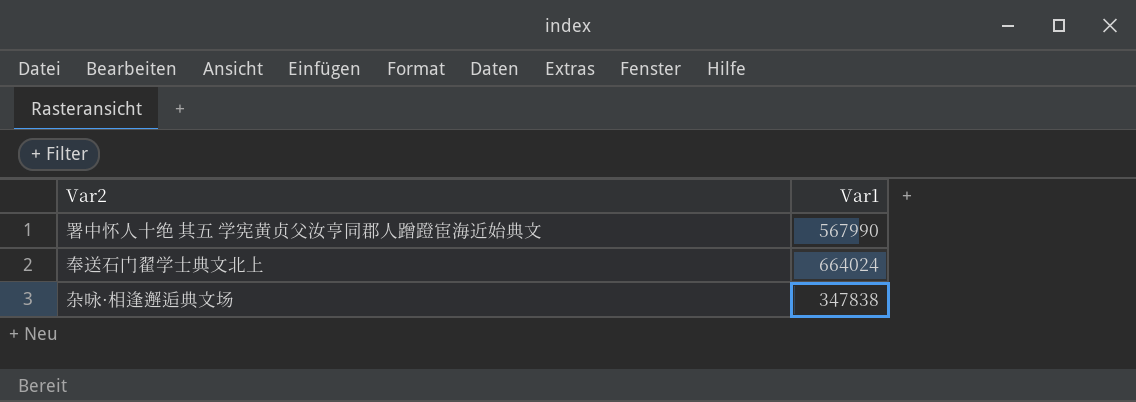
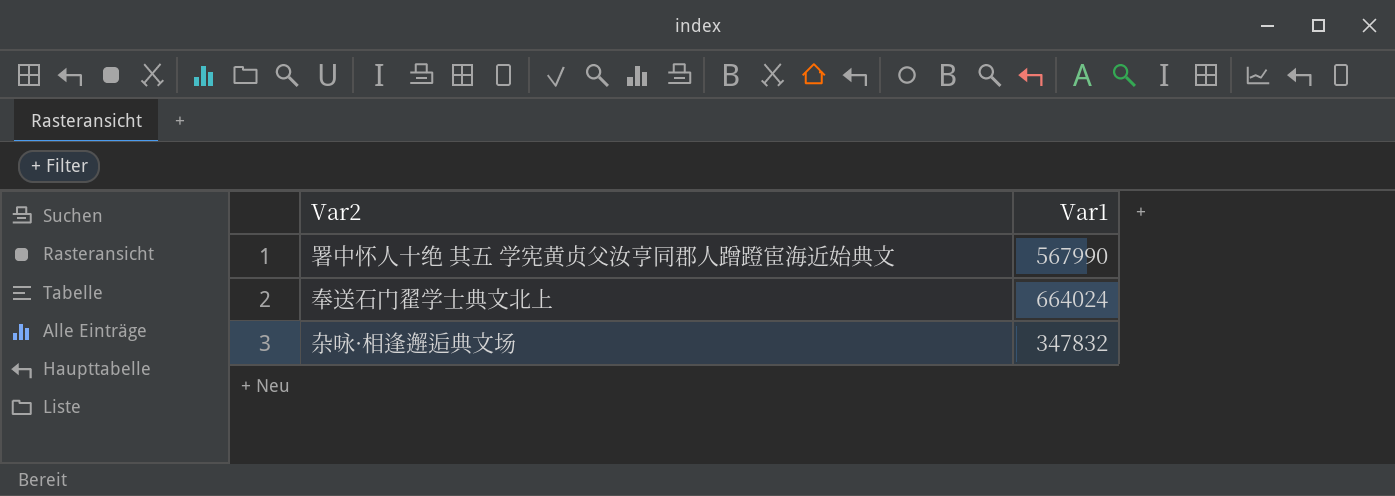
杂咏·相逢邂逅典文场 | Var1: 347838 -> 347832

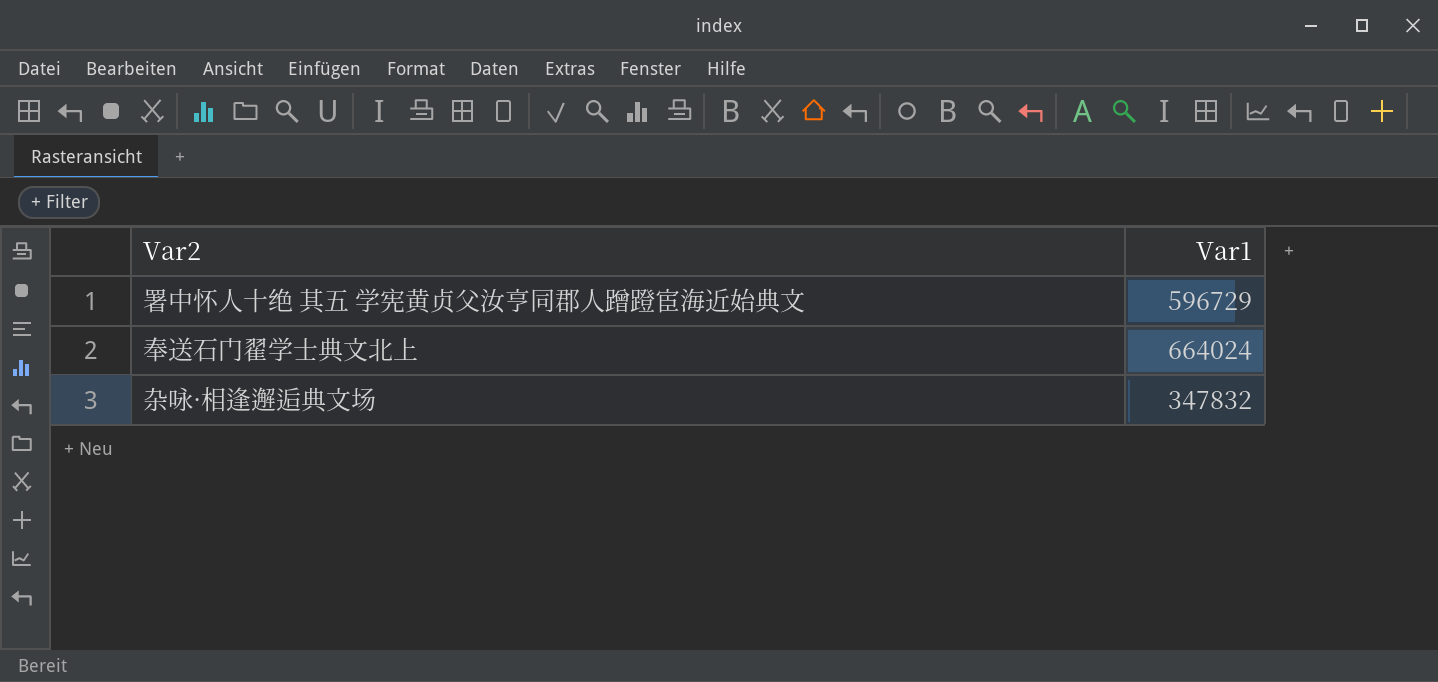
署中怀人十绝 其五 学宪黄贞父汝亨同郡人蹭蹬宦海近始典文 | Var1: 567990 -> 596729

